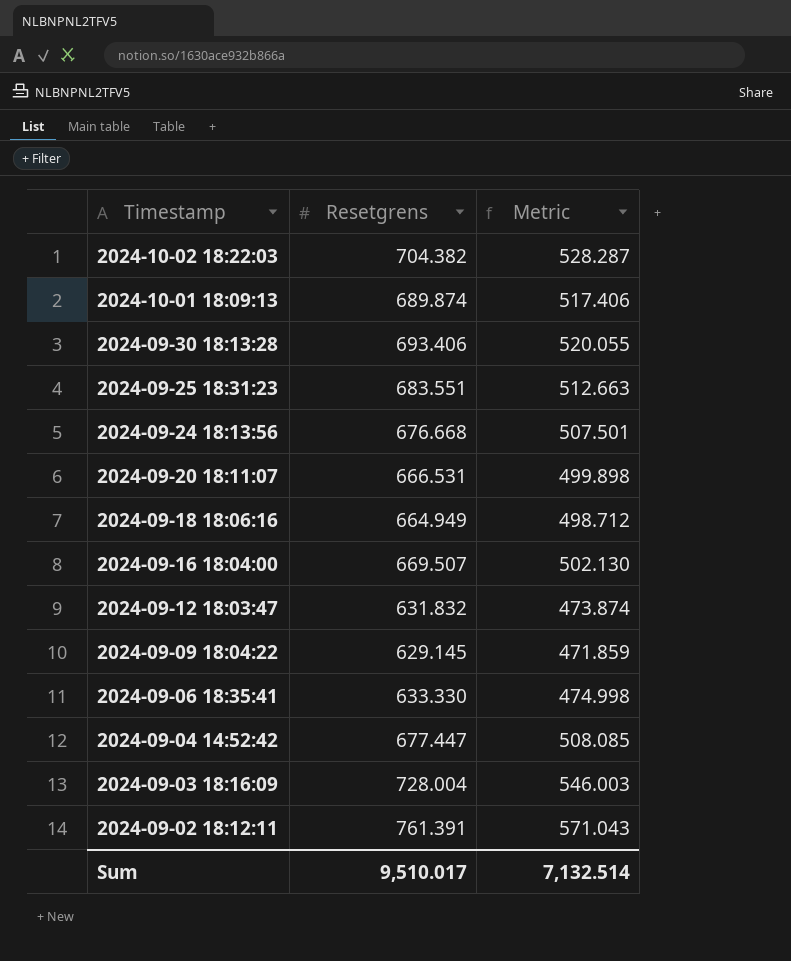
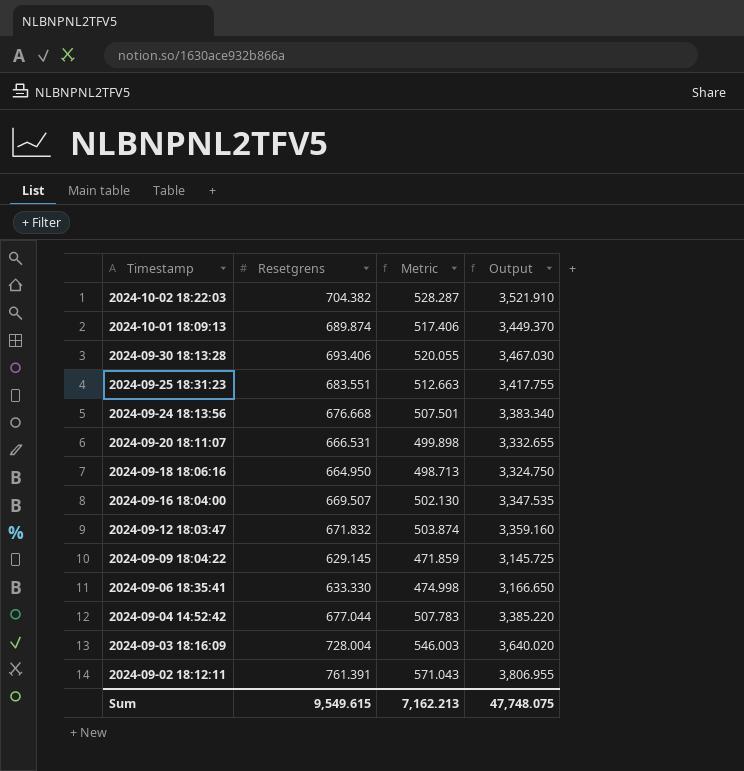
column Output | formula: none -> [Resetgrens] * 5
2024-09-18 18:06:16 | Resetgrens: 664.949 -> 664.950
2024-09-18 18:06:16 | Metric: 498.712 -> 498.713
2024-09-12 18:03:47 | Resetgrens: 631.832 -> 671.832
2024-09-12 18:03:47 | Metric: 473.874 -> 503.874
2024-09-04 14:52:42 | Resetgrens: 677.447 -> 677.044
2024-09-04 14:52:42 | Metric: 508.085 -> 507.783
Sum | Resetgrens: 9,510.017 -> 9,549.615
Sum | Metric: 7,132.514 -> 7,162.213

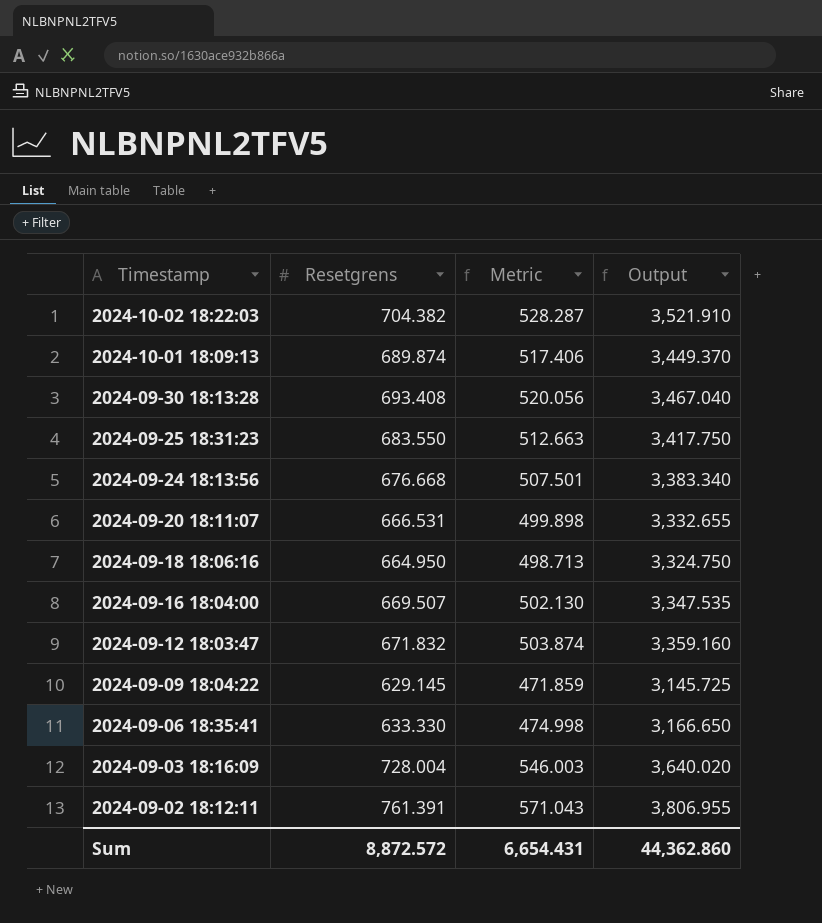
row 2024-09-04 14:52:42: 677.044 | 507.783 | 3,385.220 -> none
2024-09-30 18:13:28 | Resetgrens: 693.406 -> 693.408
2024-09-30 18:13:28 | Metric: 520.055 -> 520.056
2024-09-30 18:13:28 | Output: 3,467.030 -> 3,467.040
2024-09-25 18:31:23 | Resetgrens: 683.551 -> 683.550
2024-09-25 18:31:23 | Output: 3,417.755 -> 3,417.750
Sum | Resetgrens: 9,549.615 -> 8,872.572
Sum | Metric: 7,162.213 -> 6,654.431
Sum | Output: 47,748.075 -> 44,362.860

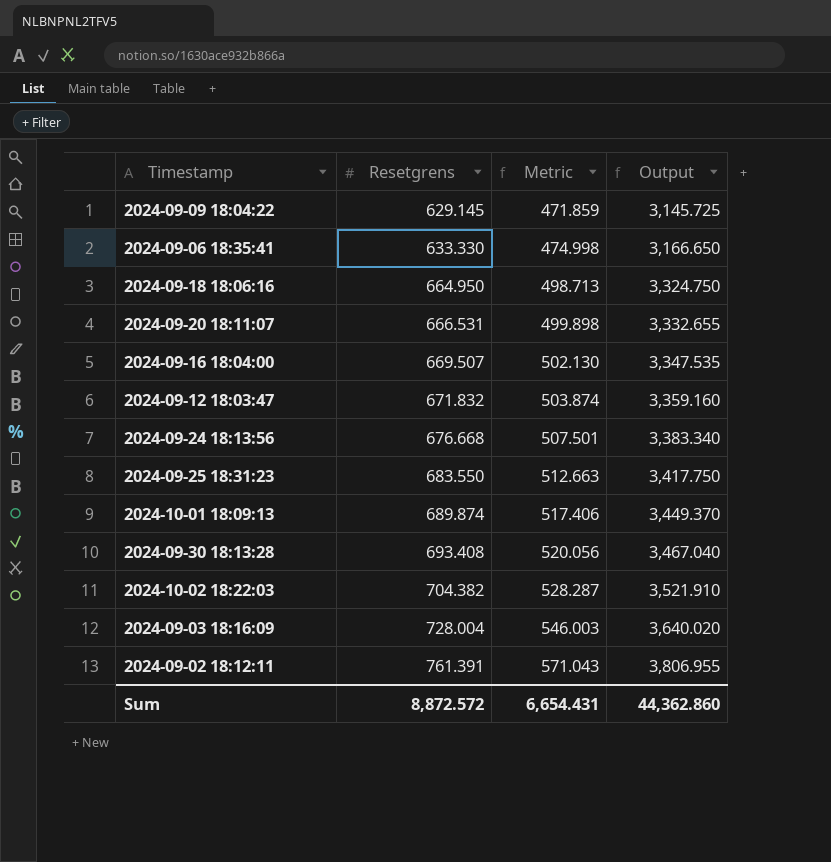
row order: Timestamp descending -> Resetgrens ascending

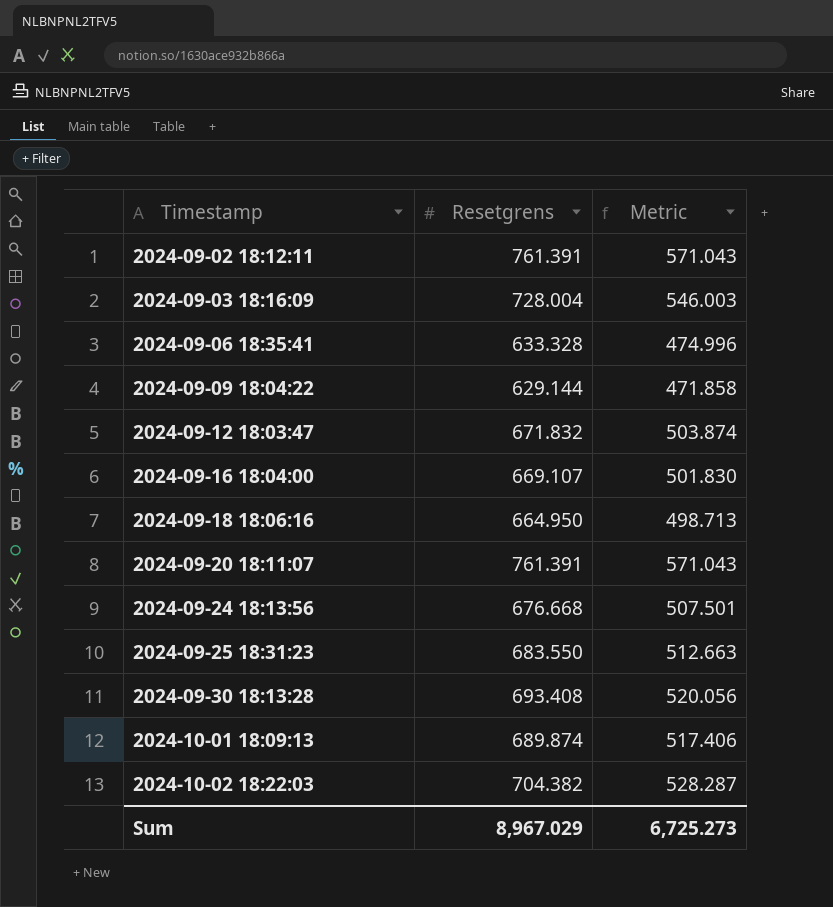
row order: Resetgrens ascending -> Timestamp ascending
column Output | formula: [Resetgrens] * 5 -> none
2024-09-06 18:35:41 | Resetgrens: 633.330 -> 633.328
2024-09-06 18:35:41 | Metric: 474.998 -> 474.996
2024-09-09 18:04:22 | Resetgrens: 629.145 -> 629.144
2024-09-09 18:04:22 | Metric: 471.859 -> 471.858
2024-09-16 18:04:00 | Resetgrens: 669.507 -> 669.107
2024-09-16 18:04:00 | Metric: 502.130 -> 501.830
2024-09-20 18:11:07 | Resetgrens: 666.531 -> 761.391
2024-09-20 18:11:07 | Metric: 499.898 -> 571.043
Sum | Resetgrens: 8,872.572 -> 8,967.029
Sum | Metric: 6,654.431 -> 6,725.273

